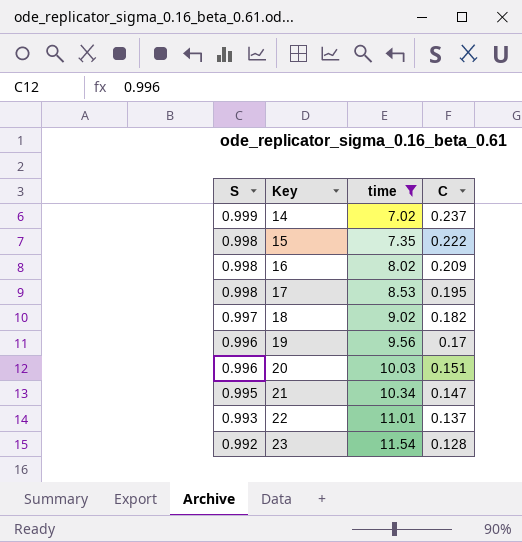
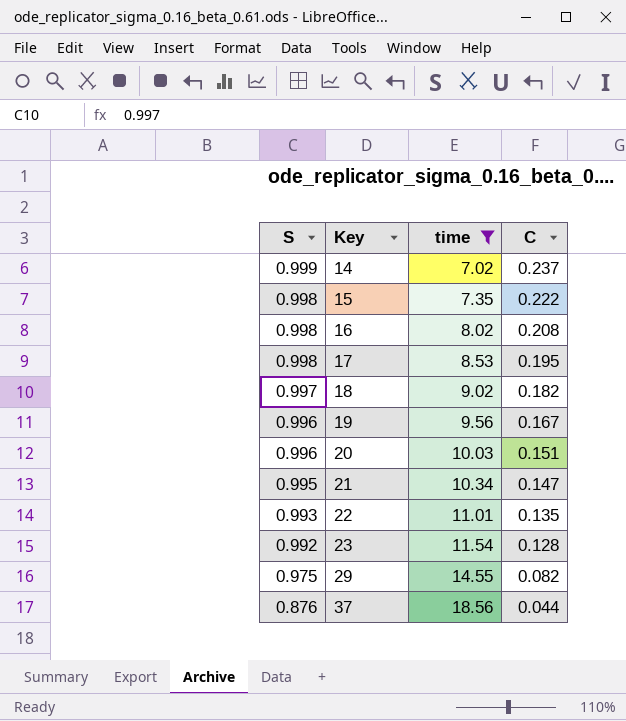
16 | C: 0.209 -> 0.208
19 | C: 0.17 -> 0.167
22 | C: 0.137 -> 0.135
row 29: none -> 0.975 | 14.55 | 0.082
row 37: none -> 0.876 | 18.56 | 0.044

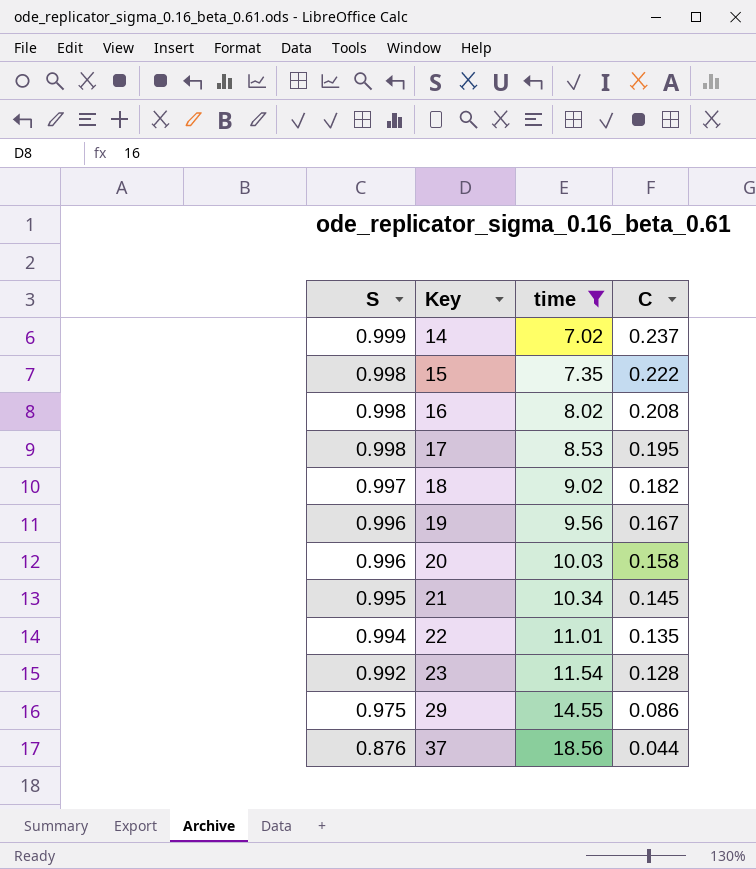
20 | C: 0.151 -> 0.158
21 | C: 0.147 -> 0.145
22 | S: 0.993 -> 0.994
29 | C: 0.082 -> 0.086

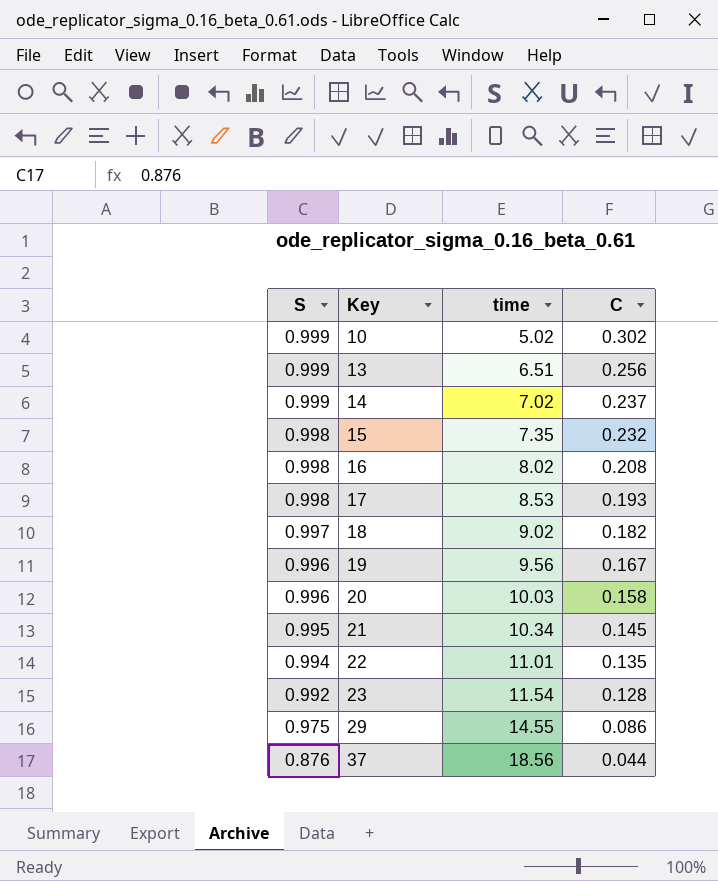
filter: time >= 7.02 -> none
15 | C: 0.222 -> 0.232
17 | C: 0.195 -> 0.193

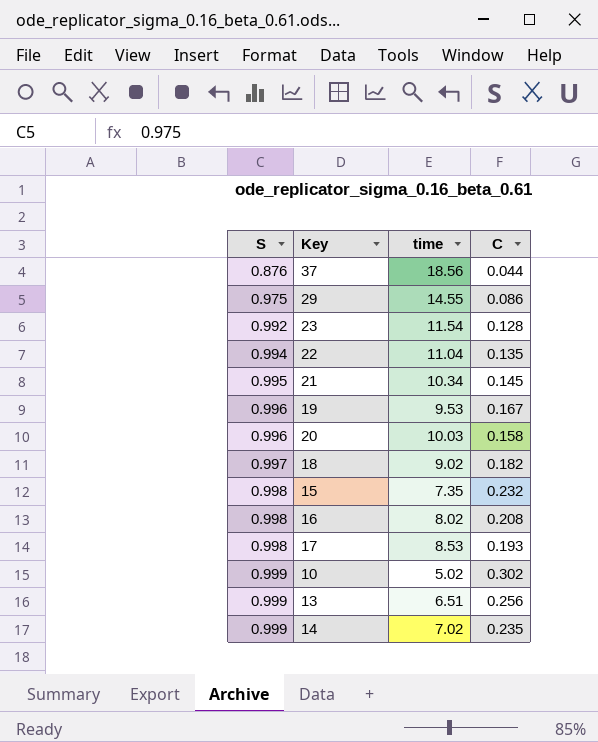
row order: S descending -> S ascending
22 | time: 11.01 -> 11.04
19 | time: 9.56 -> 9.53
14 | C: 0.237 -> 0.235

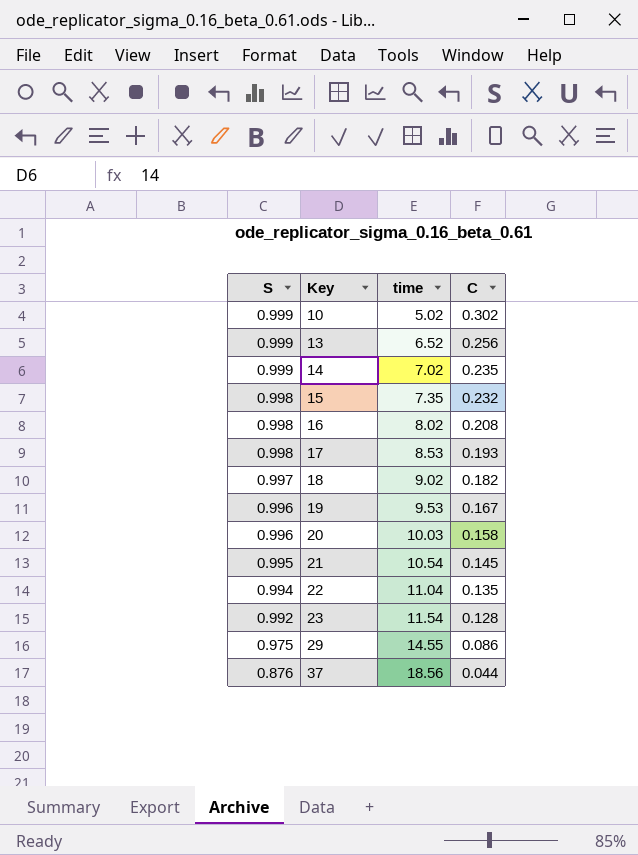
row order: S ascending -> S descending
13 | time: 6.51 -> 6.52
21 | time: 10.34 -> 10.54

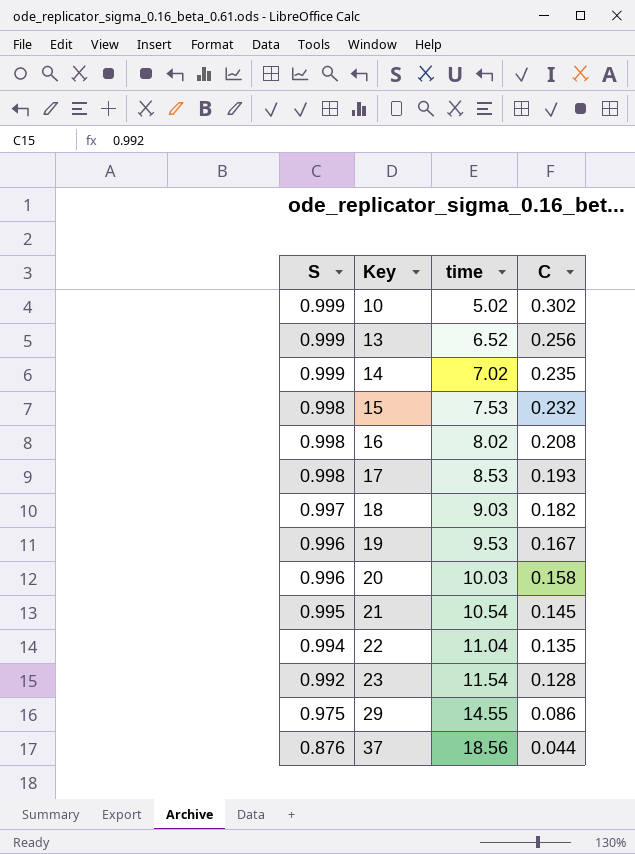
15 | time: 7.35 -> 7.53
18 | time: 9.02 -> 9.03

